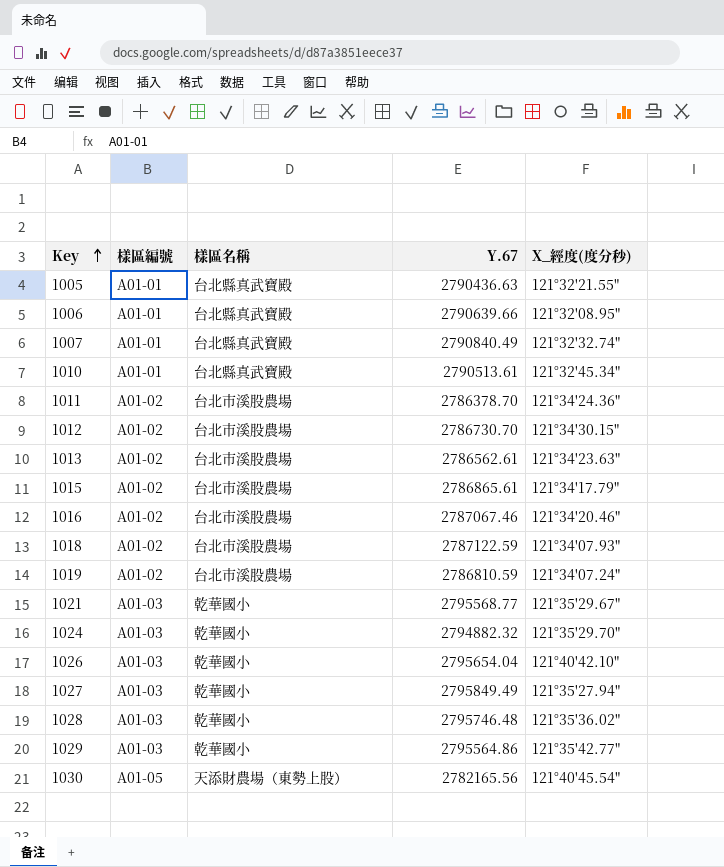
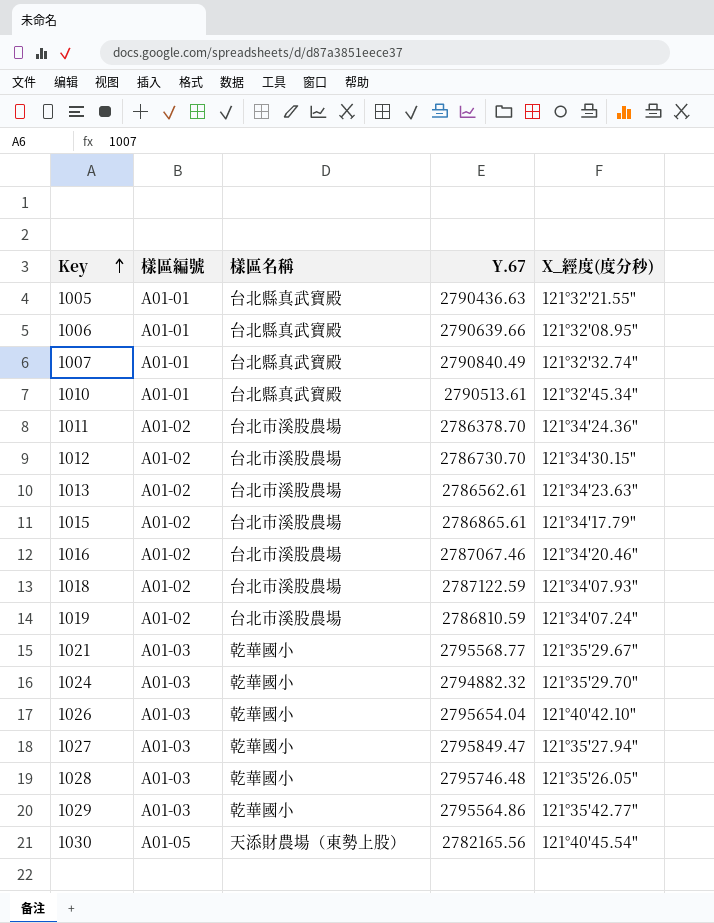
1027 | Y.67: 2795849.49 -> 2795849.47
1028 | X_經度(度分秒): 121°35'36.02" -> 121°35'26.05"

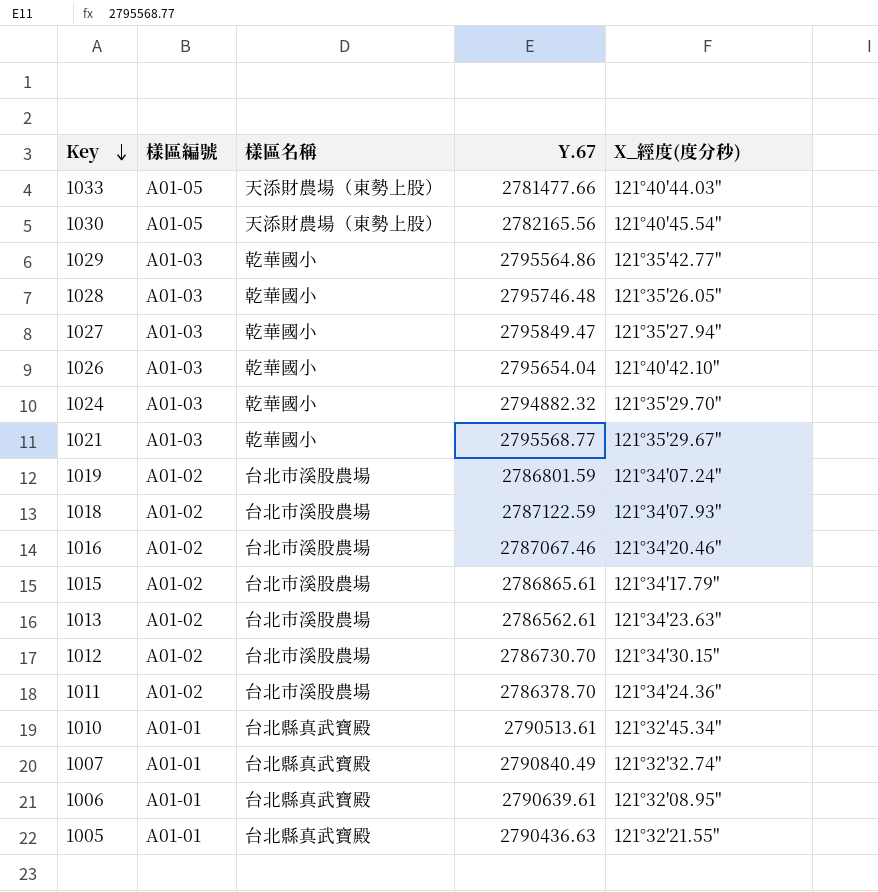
row order: Key ascending -> Key descending
row 1033: none -> A01-05 | 天添財農場（東勢上股） | 2781477.66 | 121°40'44.03"
1019 | Y.67: 2786810.59 -> 2786801.59
1006 | Y.67: 2790639.66 -> 2790639.61

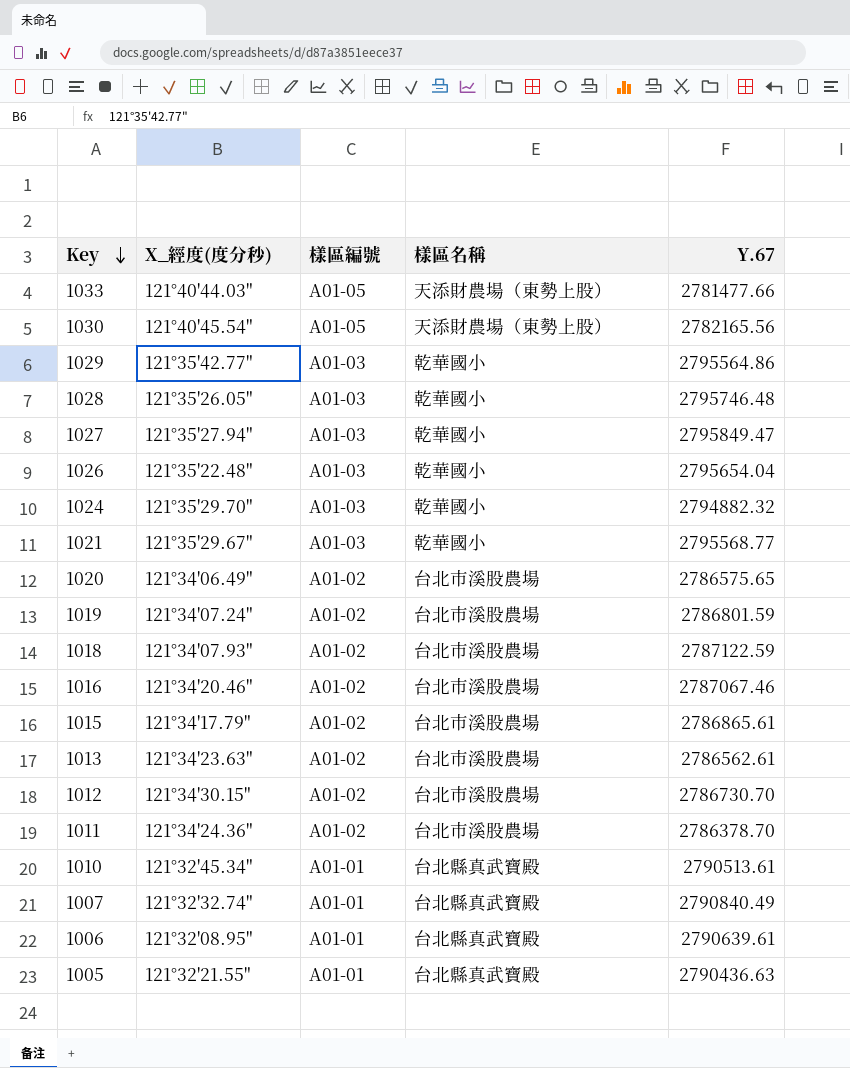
column X_經度(度分秒) | position: 5 -> 2
1026 | X_經度(度分秒): 121°40'42.10" -> 121°35'22.48"
row 1020: none -> 121°34'06.49" | A01-02 | 台北市溪股農場 | 2786575.65

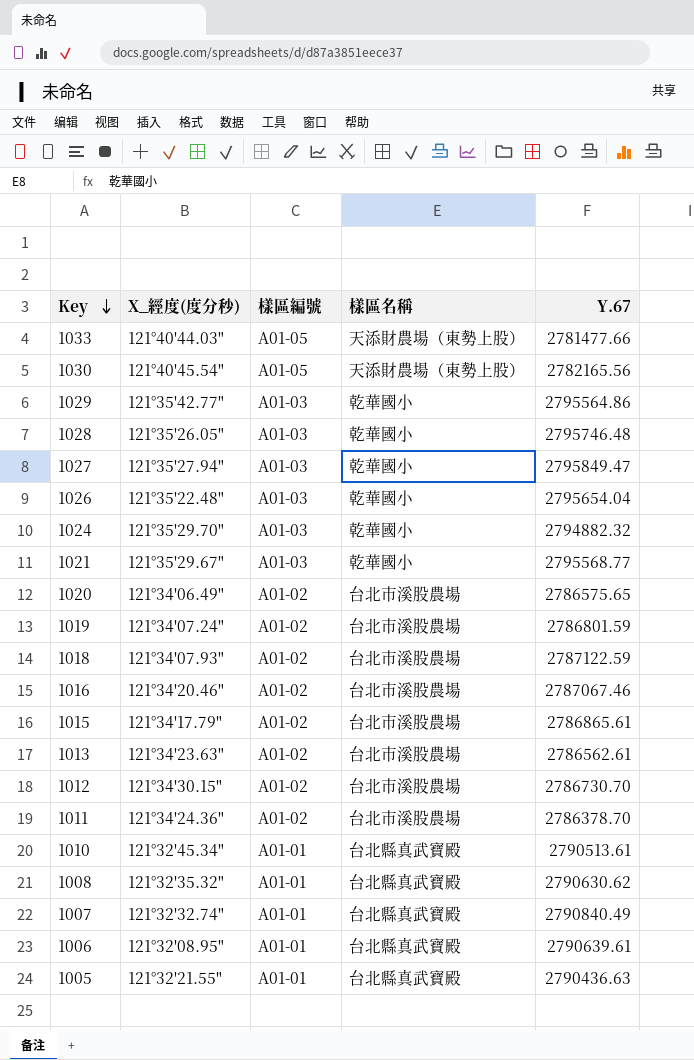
row 1008: none -> 121°32'35.32" | A01-01 | 台北縣真武寶殿 | 2790630.62

